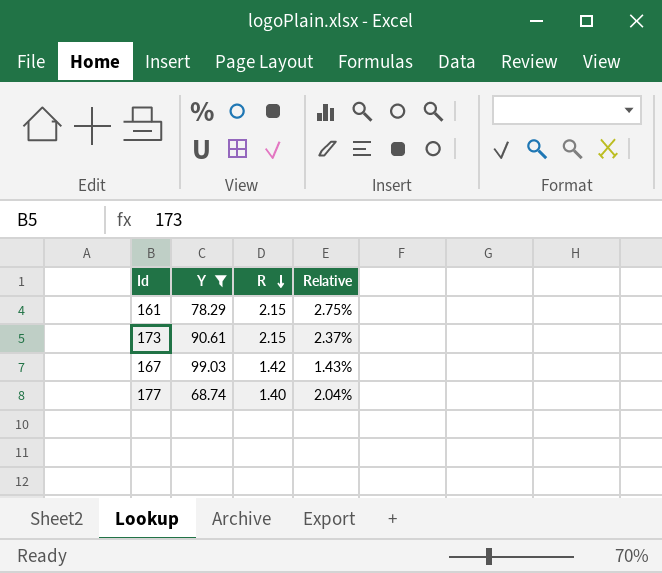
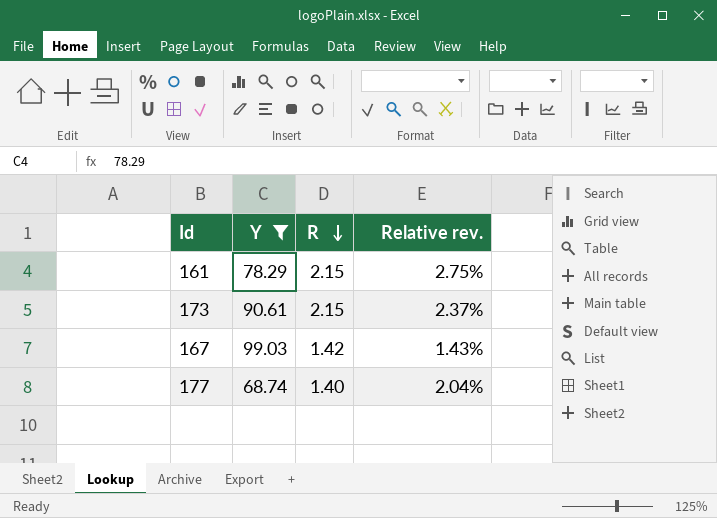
column name: Relative -> Relative rev.

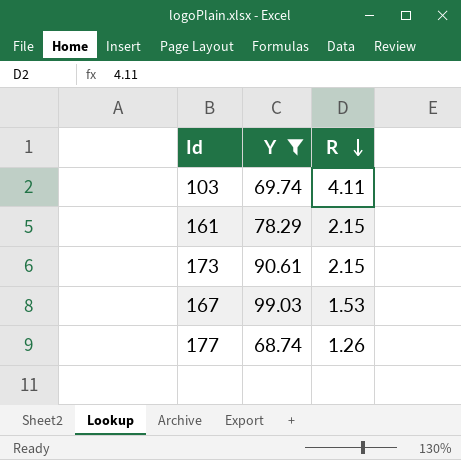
column Relative rev. | formula: [R] / [Y] -> none
row 103: none -> 69.74 | 4.11
167 | R: 1.42 -> 1.53
177 | R: 1.40 -> 1.26

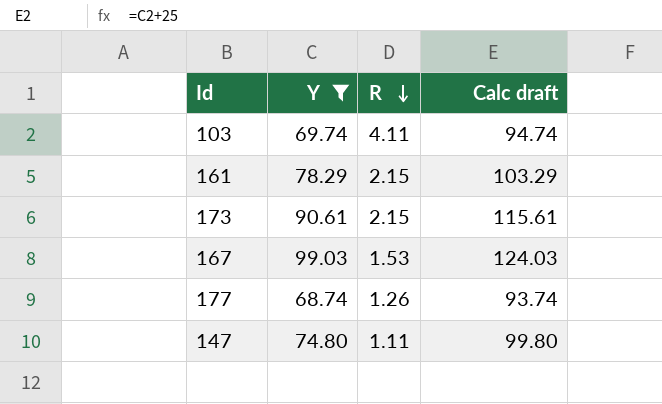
column Calc draft | formula: none -> [Y] + 25
row 147: none -> 74.80 | 1.11 | 99.80

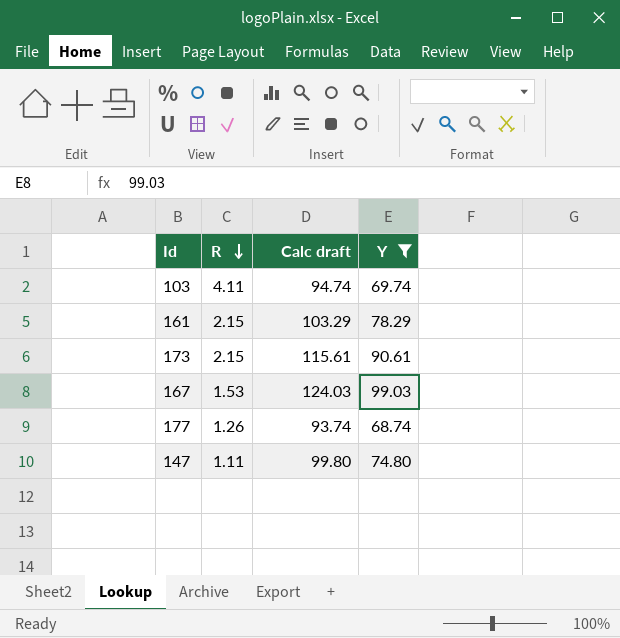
column Y | position: 2 -> 4

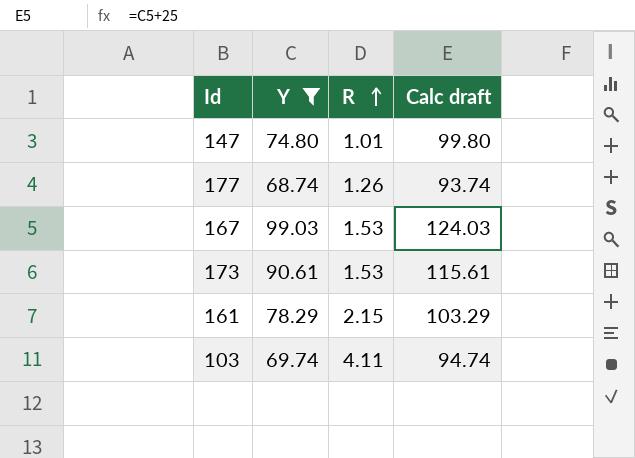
row order: R descending -> R ascending
column Y | position: 4 -> 2
147 | R: 1.11 -> 1.01
173 | R: 2.15 -> 1.53

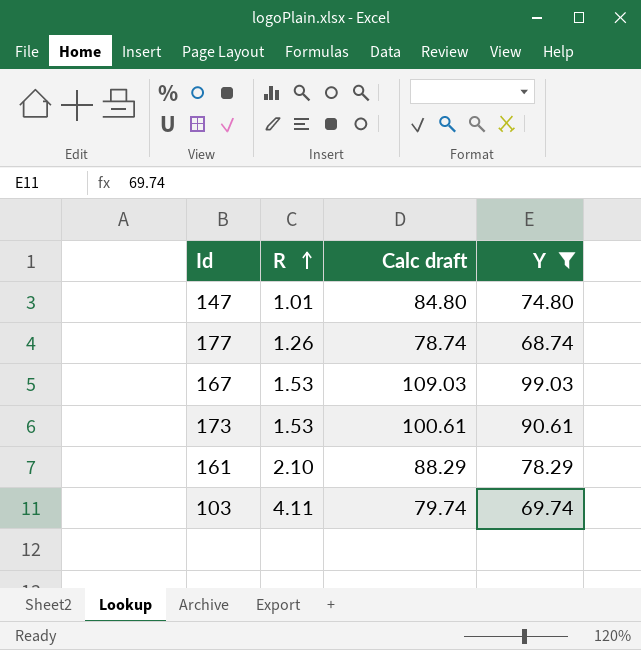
column Calc draft | formula: [Y] + 25 -> [Y] + 10
column Y | position: 2 -> 4
161 | R: 2.15 -> 2.10

